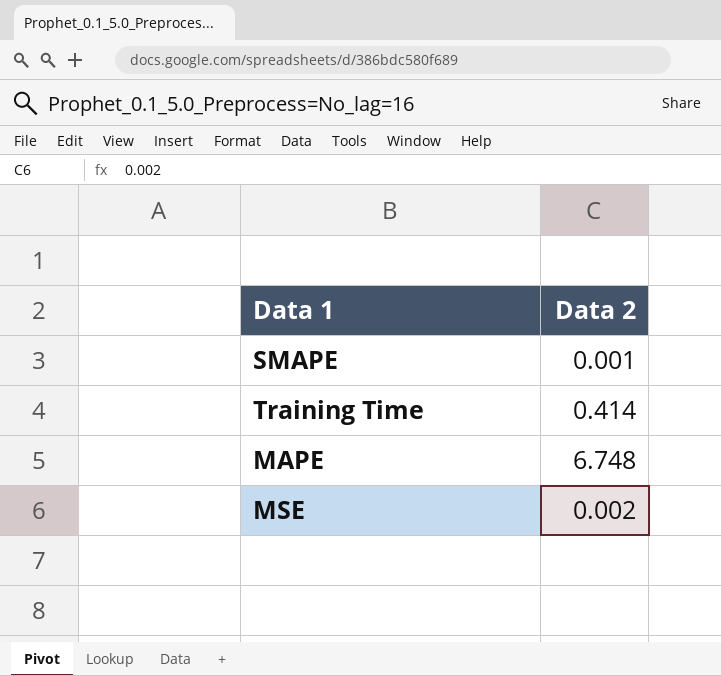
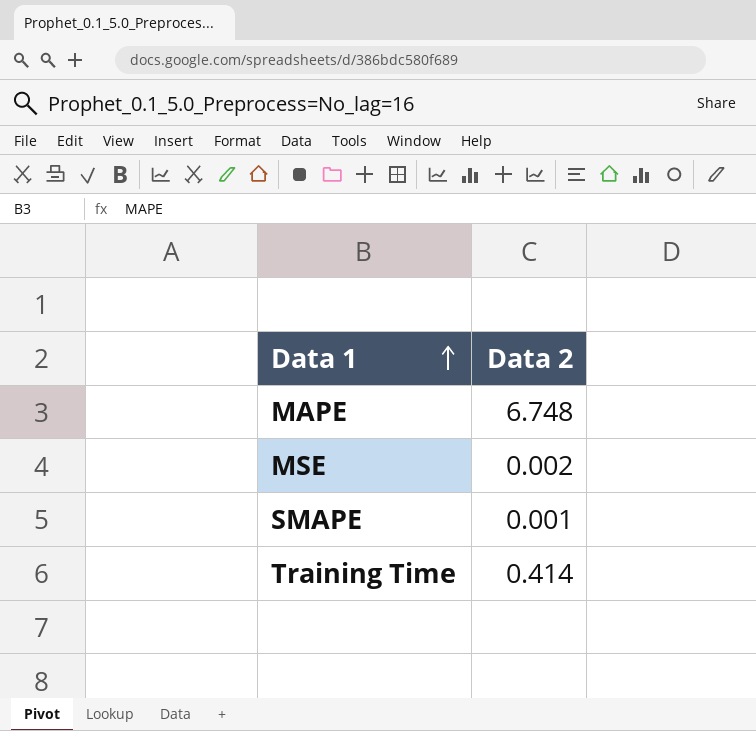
row order: none -> Data 1 ascending

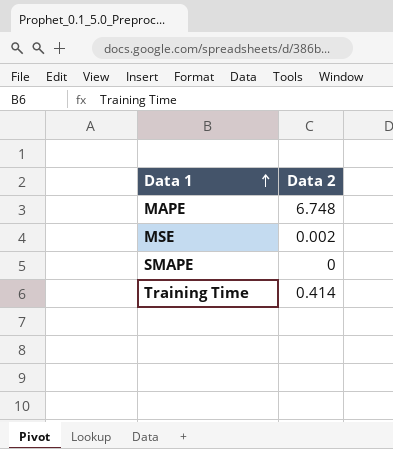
SMAPE | Data 2: 0.001 -> 0

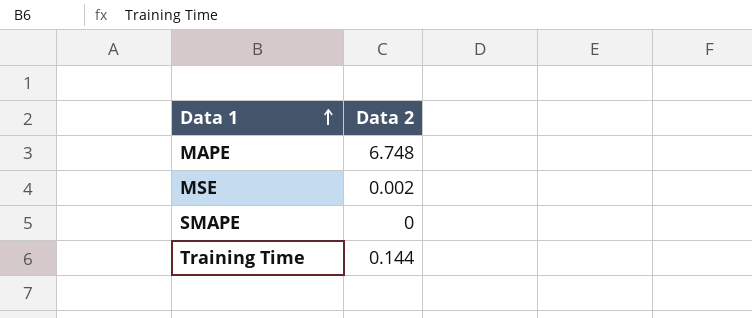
Training Time | Data 2: 0.414 -> 0.144

